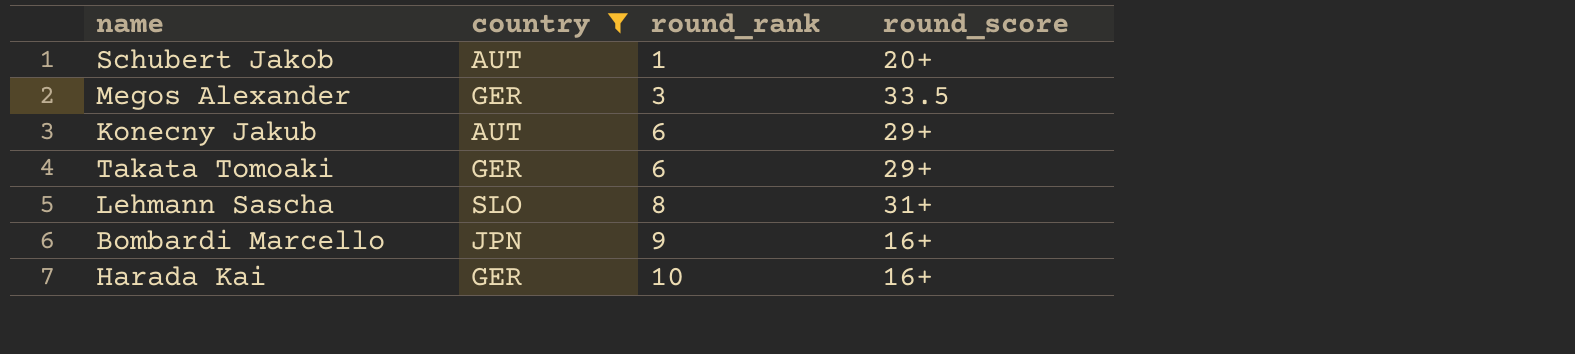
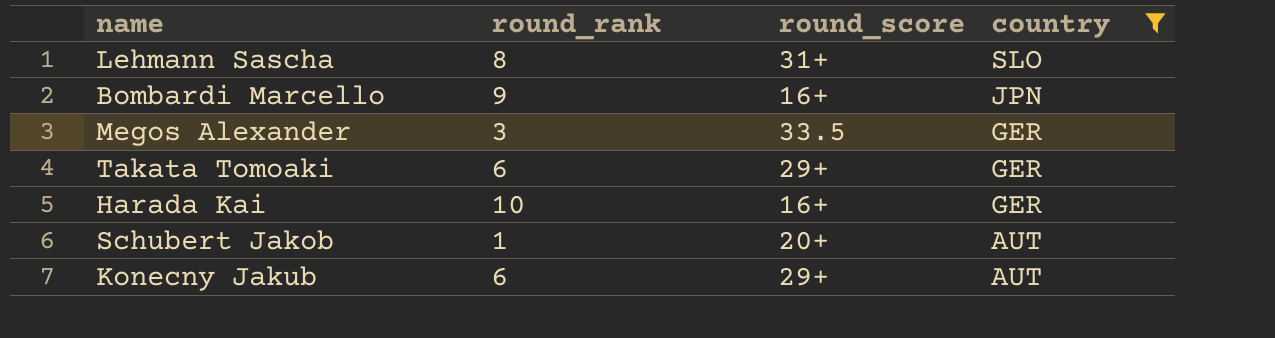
row order: round_rank ascending -> country descending
column country | position: 2 -> 4

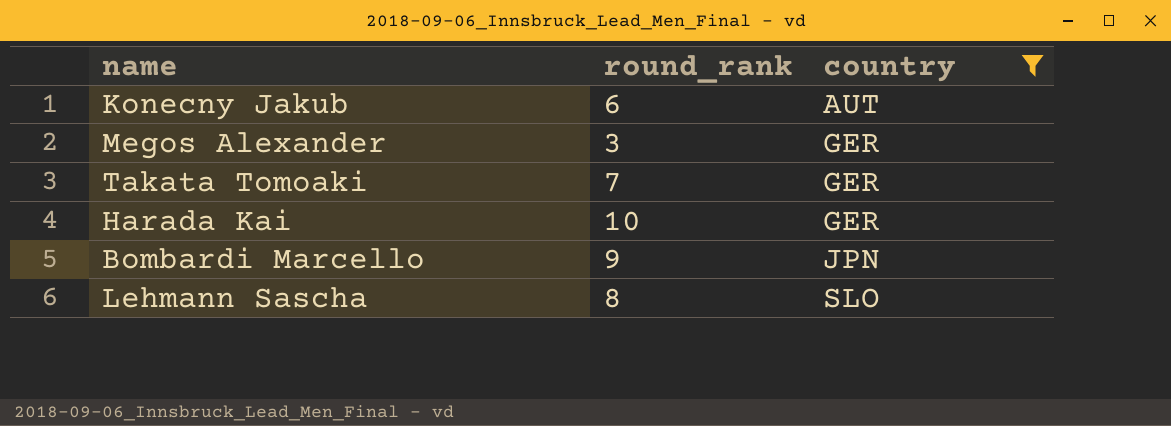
row order: country descending -> country ascending
column round_score | position: 3 -> none
row Schubert Jakob: 1 | 20+ | AUT -> none
Takata Tomoaki | round_rank: 6 -> 7

